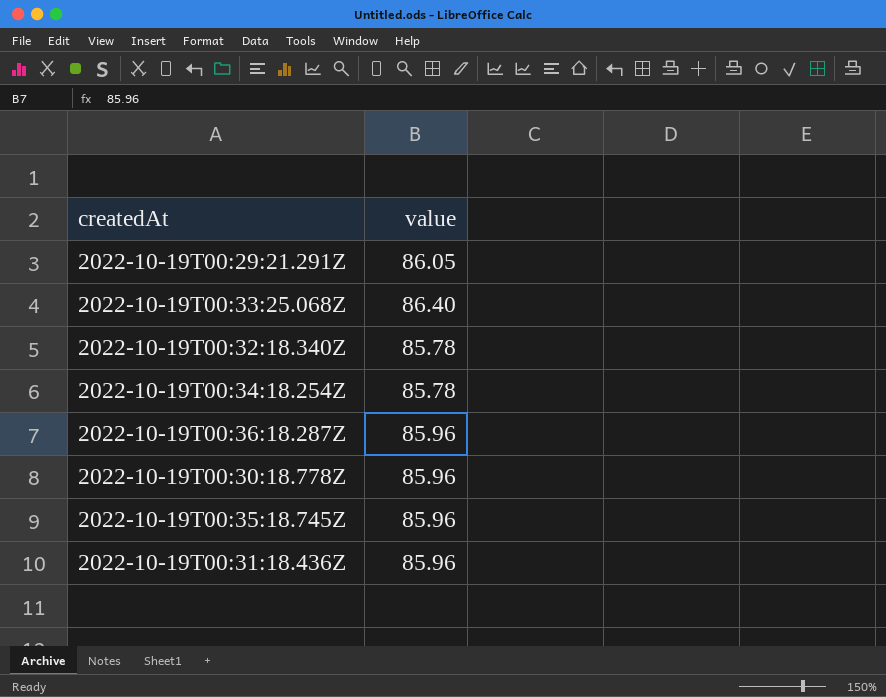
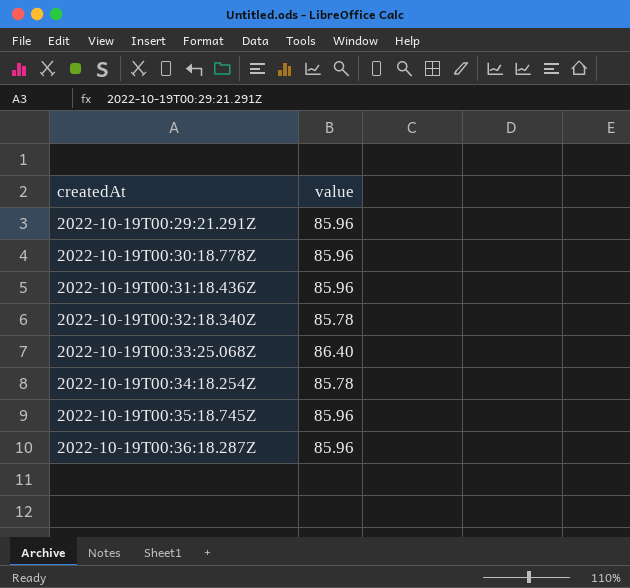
row order: none -> createdAt ascending
2022-10-19T00:29:21.291Z | value: 86.05 -> 85.96

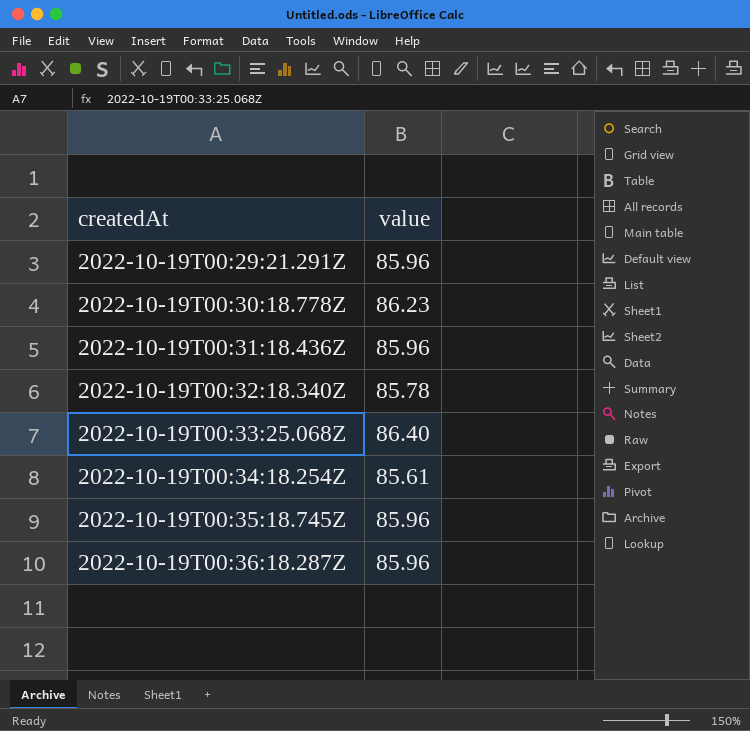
2022-10-19T00:30:18.778Z | value: 85.96 -> 86.23
2022-10-19T00:34:18.254Z | value: 85.78 -> 85.61

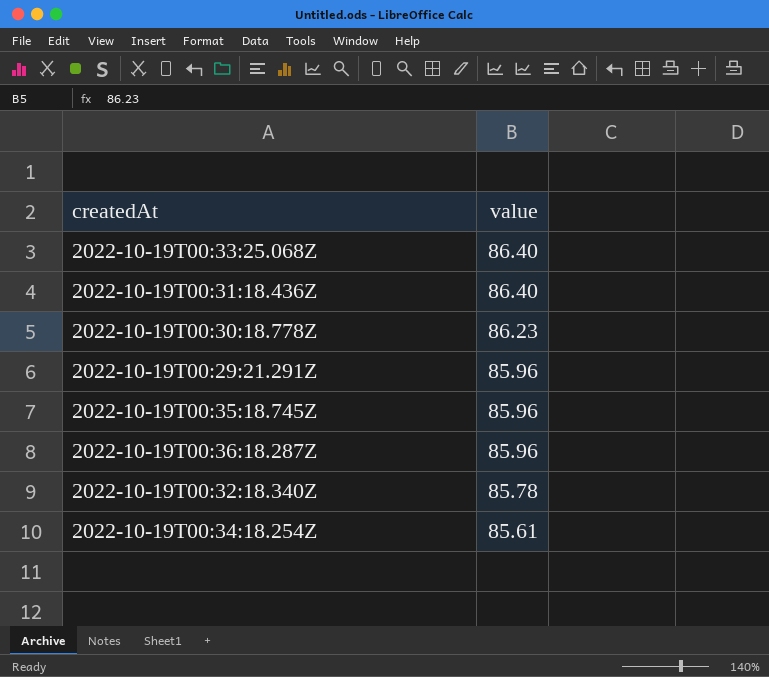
row order: createdAt ascending -> value descending
2022-10-19T00:31:18.436Z | value: 85.96 -> 86.40

